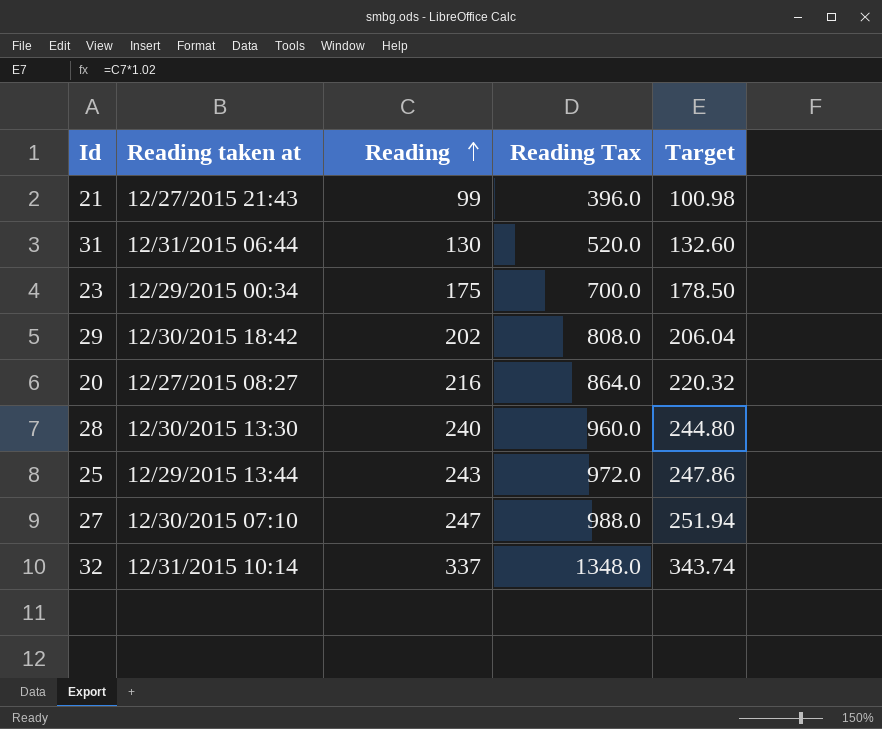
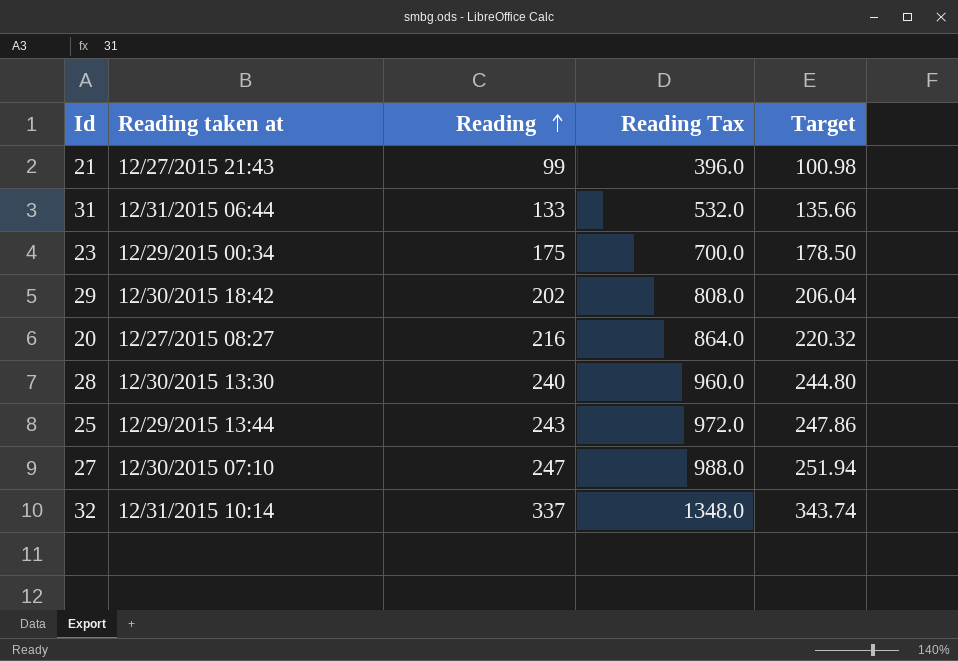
31 | Reading: 130 -> 133
31 | Reading Tax: 520.0 -> 532.0
31 | Target: 132.60 -> 135.66

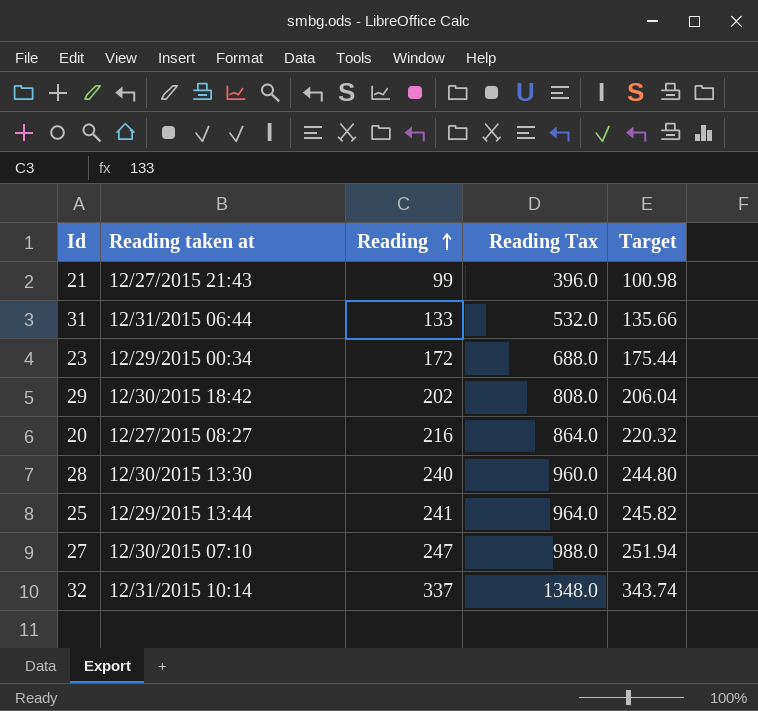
23 | Reading: 175 -> 172
23 | Reading Tax: 700.0 -> 688.0
23 | Target: 178.50 -> 175.44
25 | Reading: 243 -> 241
25 | Reading Tax: 972.0 -> 964.0
25 | Target: 247.86 -> 245.82

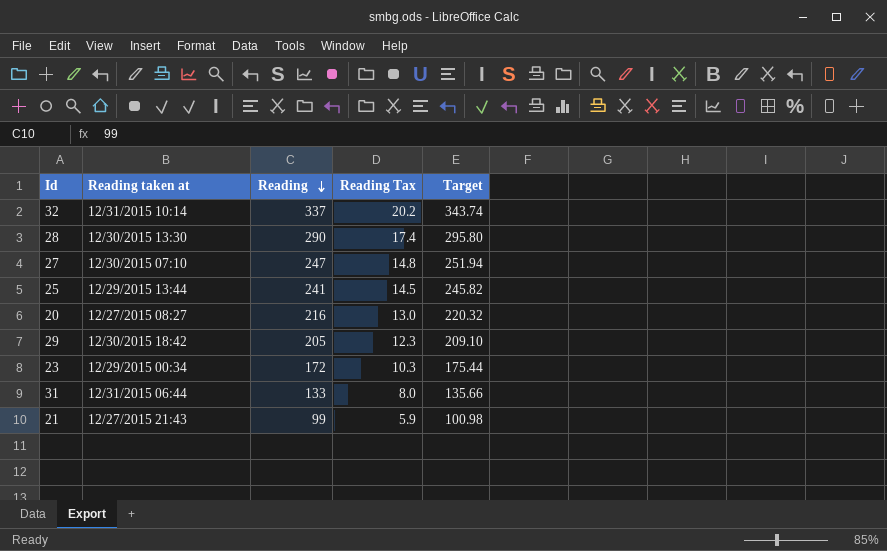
row order: Reading ascending -> Reading descending
column Reading Tax | formula: [Reading] * 4 -> [Reading] * 0.06
28 | Reading: 240 -> 290
28 | Target: 244.80 -> 295.80
29 | Reading: 202 -> 205
29 | Target: 206.04 -> 209.10

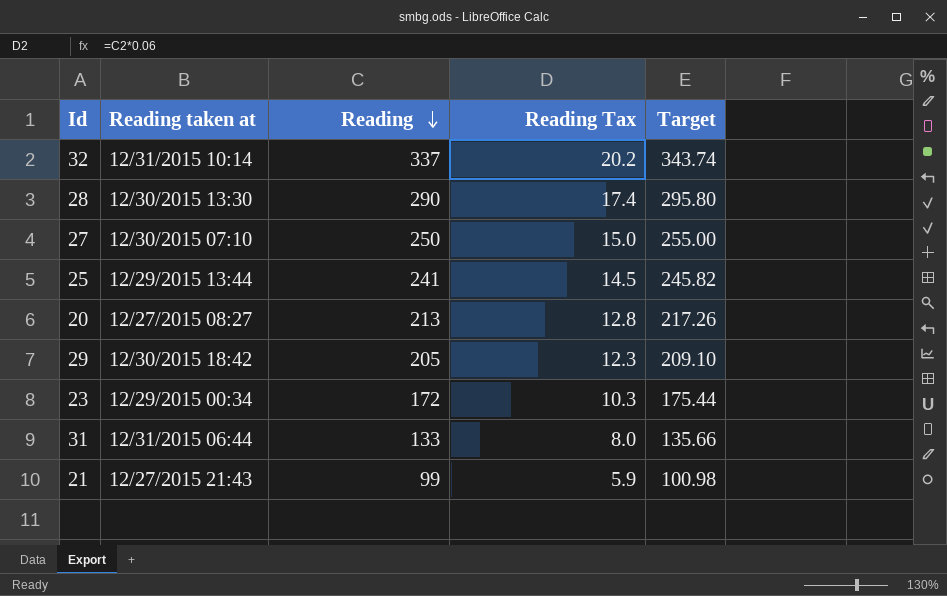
27 | Reading: 247 -> 250
27 | Reading Tax: 14.8 -> 15.0
27 | Target: 251.94 -> 255.00
20 | Reading: 216 -> 213
20 | Reading Tax: 13.0 -> 12.8
20 | Target: 220.32 -> 217.26

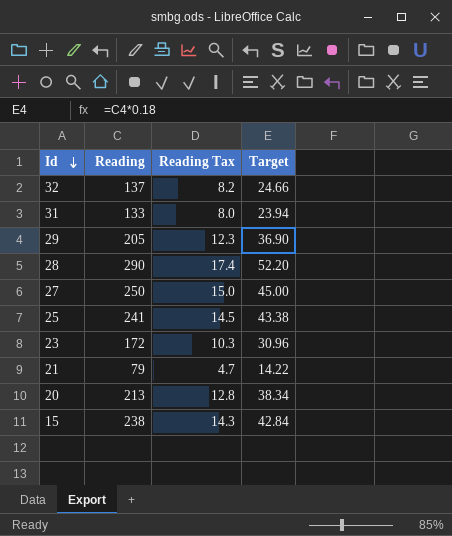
row order: Reading descending -> Id descending
column Reading taken at | position: 2 -> none
column Target | formula: [Reading] * 1.02 -> [Reading] * 0.18
32 | Reading: 337 -> 137
32 | Reading Tax: 20.2 -> 8.2
21 | Reading: 99 -> 79
21 | Reading Tax: 5.9 -> 4.7
row 15: none -> 238 | 14.3 | 42.84

